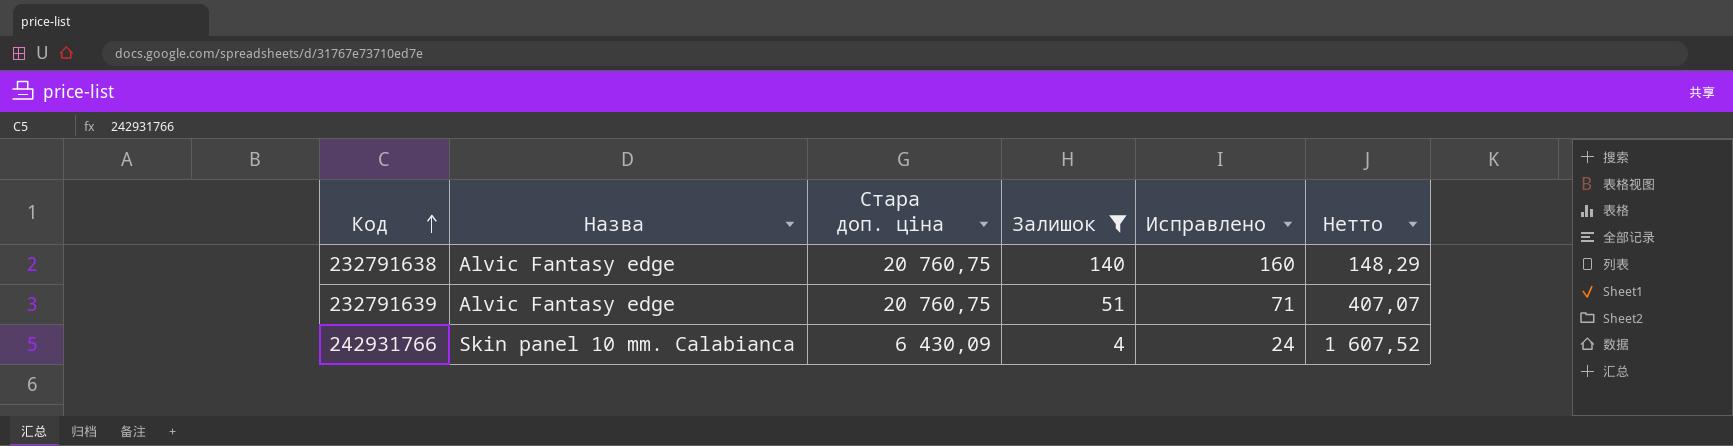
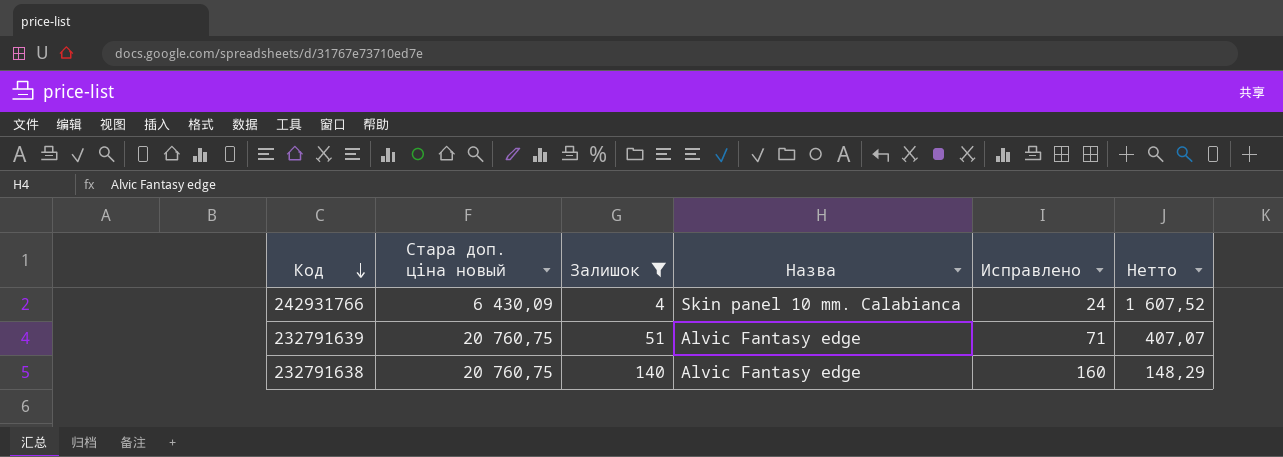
row order: Код ascending -> Код descending
column name: Стара доп. ціна -> Стара доп. ціна новый
column Назва | position: 2 -> 4

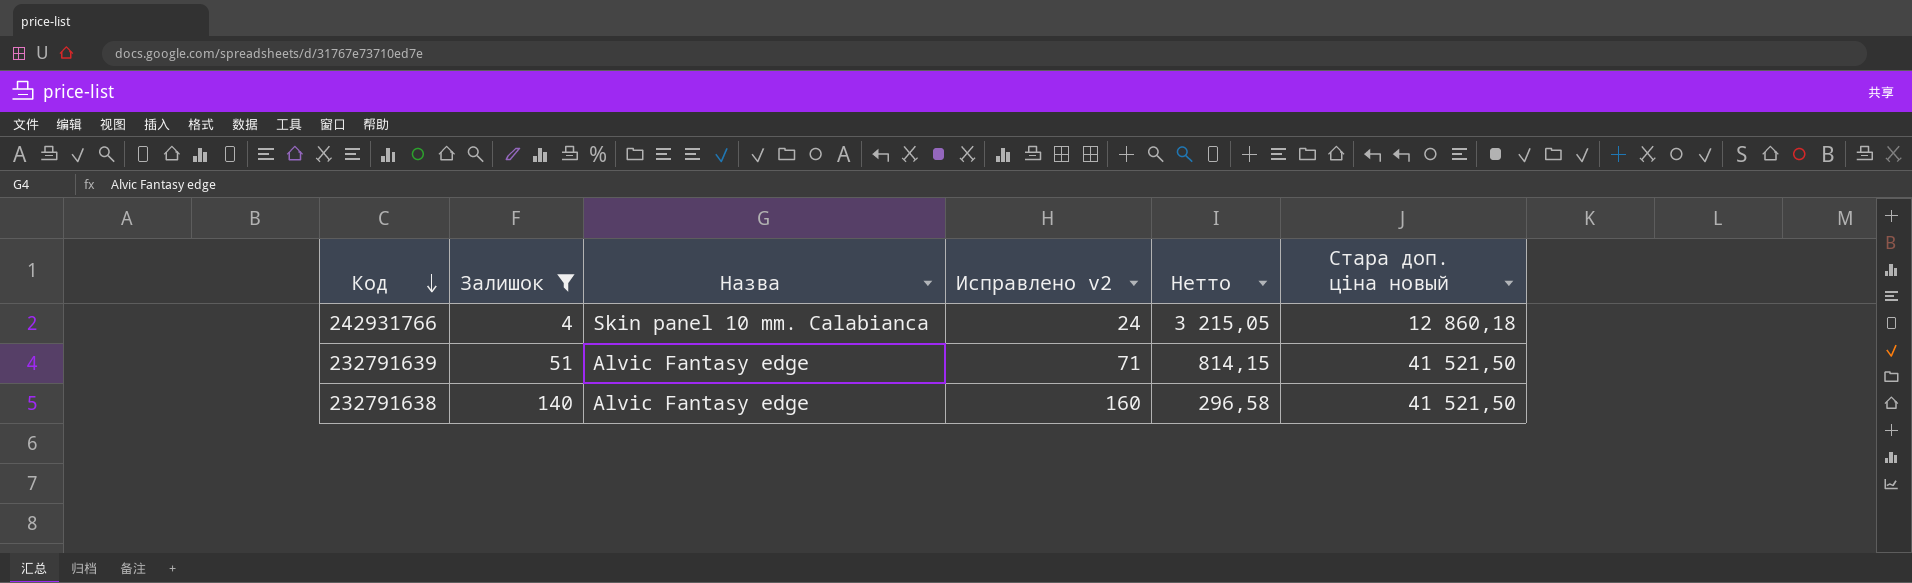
column name: Исправлено -> Исправлено v2
column Стара доп. ціна новый | position: 2 -> 6
242931766 | Нетто: 1 607,52 -> 3 215,05
242931766 | Стара доп. ціна новый: 6 430,09 -> 12 860,18
232791639 | Нетто: 407,07 -> 814,15
232791639 | Стара доп. ціна новый: 20 760,75 -> 41 521,50
232791638 | Нетто: 148,29 -> 296,58
232791638 | Стара доп. ціна новый: 20 760,75 -> 41 521,50

